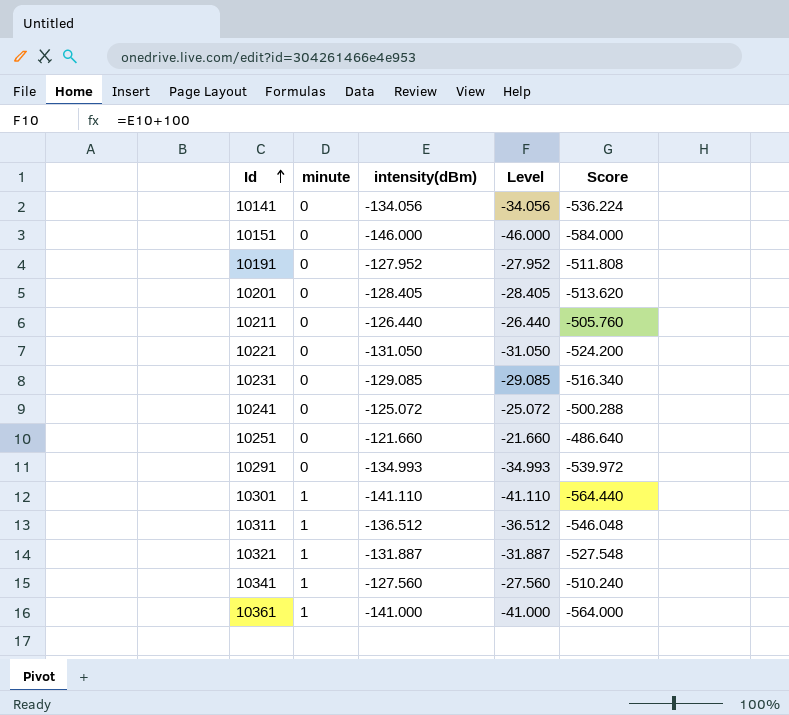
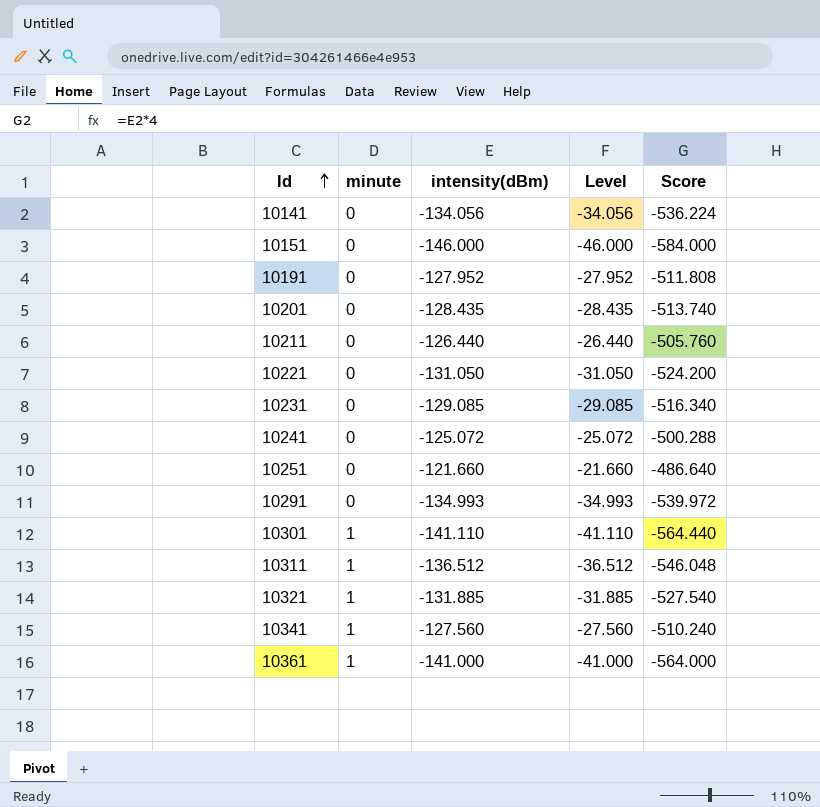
10201 | intensity(dBm): -128.405 -> -128.435
10201 | Level: -28.405 -> -28.435
10201 | Score: -513.620 -> -513.740
10321 | intensity(dBm): -131.887 -> -131.885
10321 | Level: -31.887 -> -31.885
10321 | Score: -527.548 -> -527.540

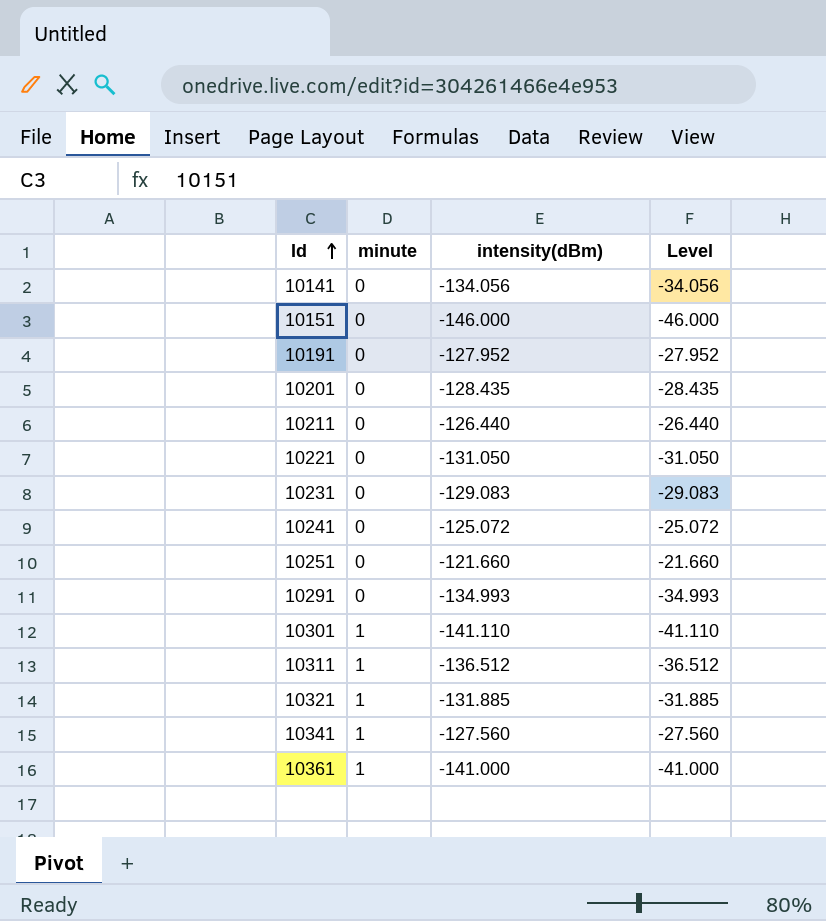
column Score | formula: [intensity(dBm)] * 4 -> none
10231 | intensity(dBm): -129.085 -> -129.083
10231 | Level: -29.085 -> -29.083

